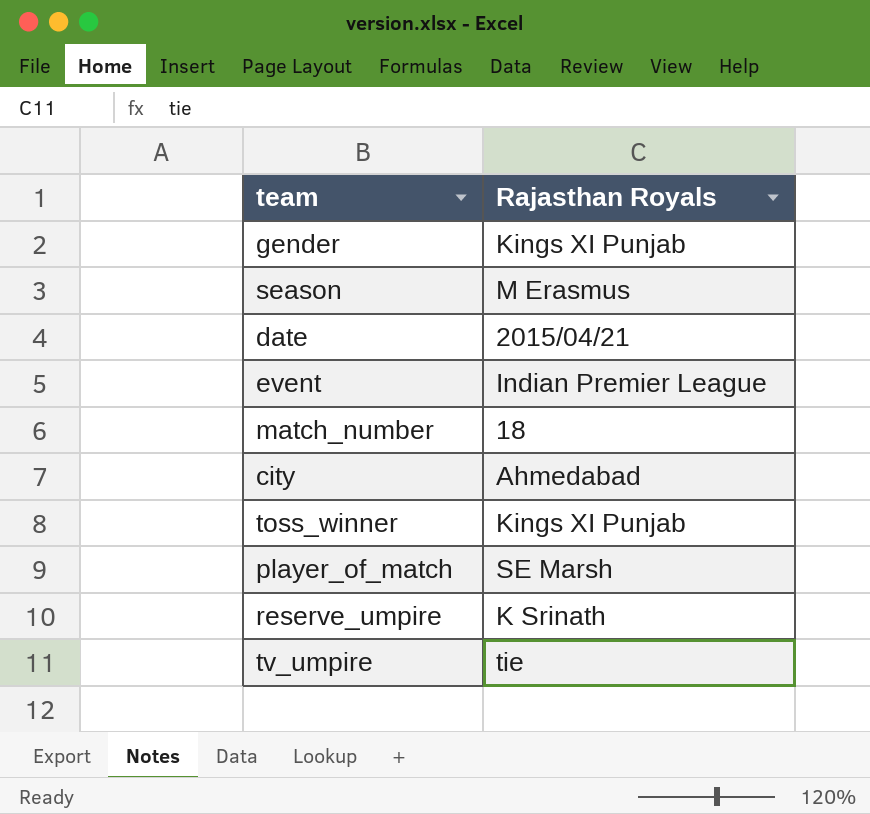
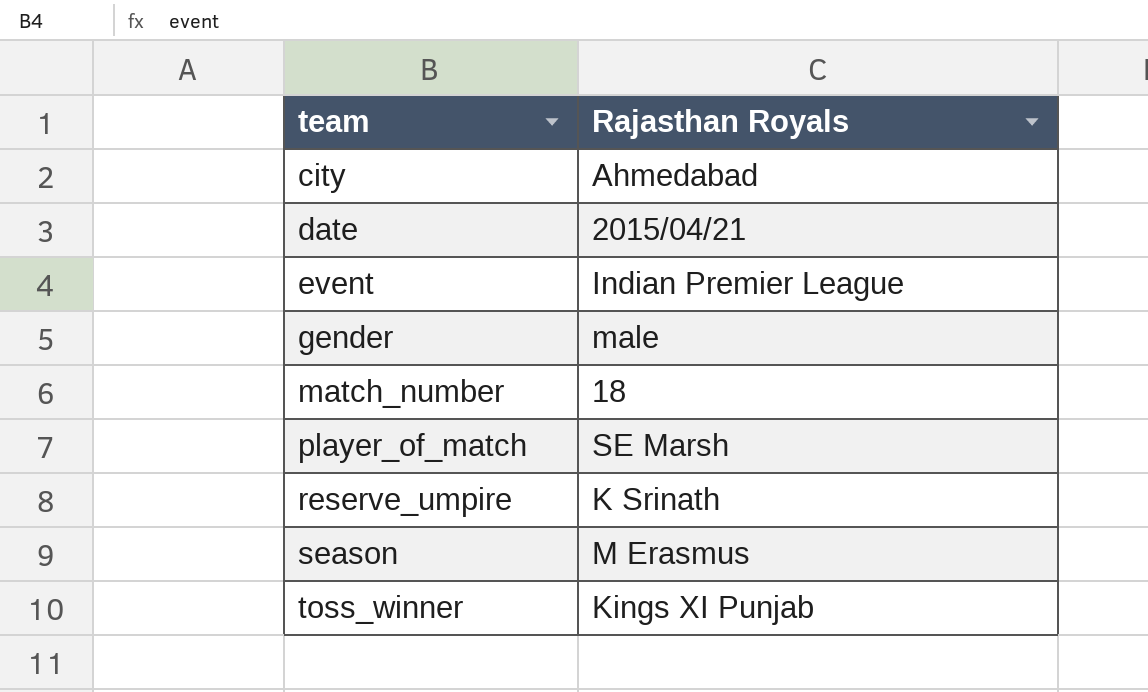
row order: none -> team ascending
row tv_umpire: tie -> none
gender | Rajasthan Royals: Kings XI Punjab -> male

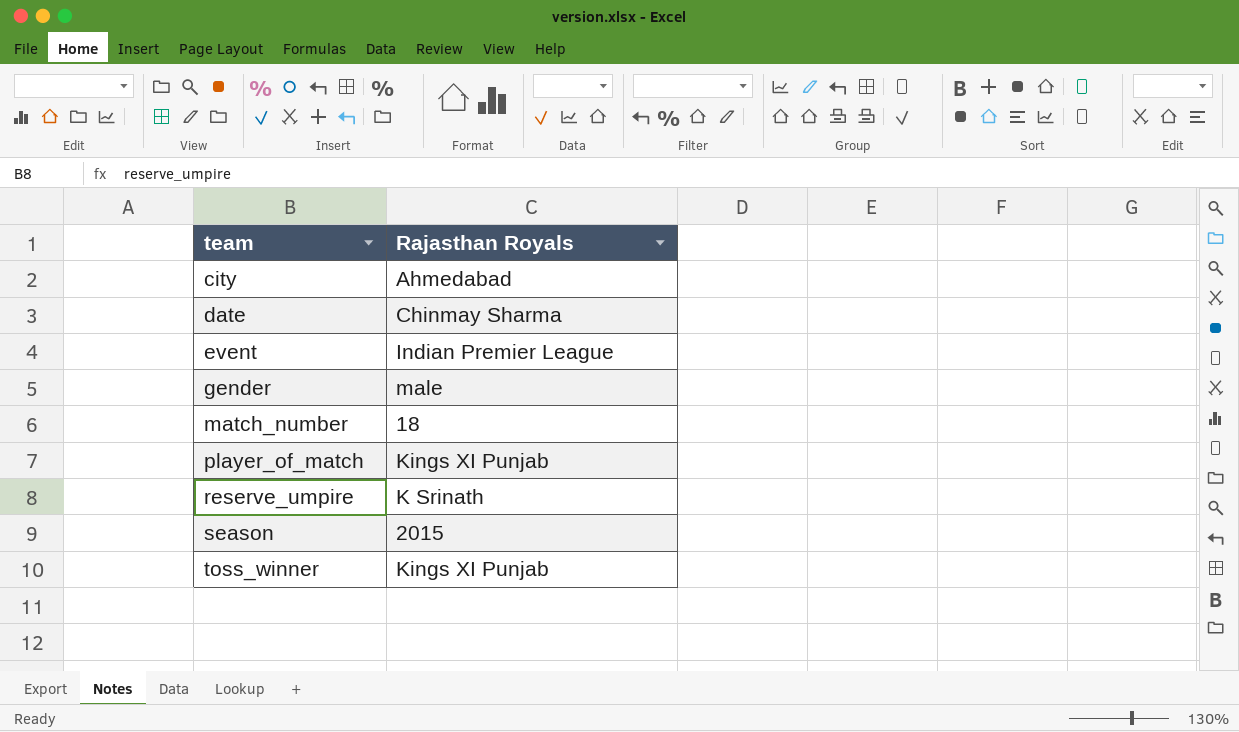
date | Rajasthan Royals: 2015/04/21 -> Chinmay Sharma
player_of_match | Rajasthan Royals: SE Marsh -> Kings XI Punjab
season | Rajasthan Royals: M Erasmus -> 2015

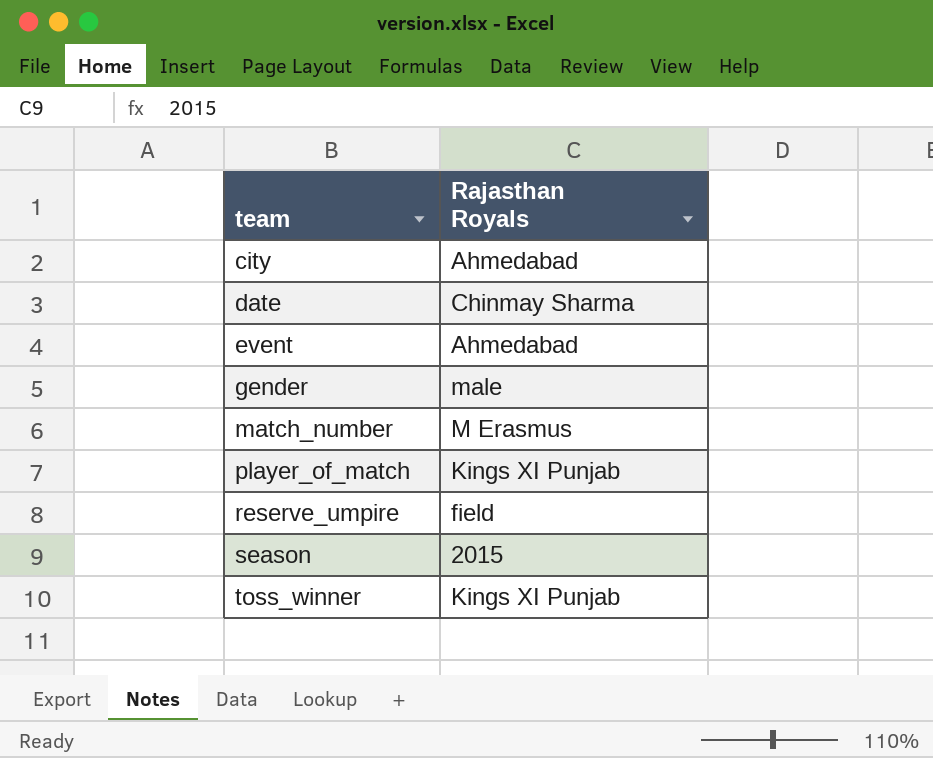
event | Rajasthan Royals: Indian Premier League -> Ahmedabad
match_number | Rajasthan Royals: 18 -> M Erasmus
reserve_umpire | Rajasthan Royals: K Srinath -> field

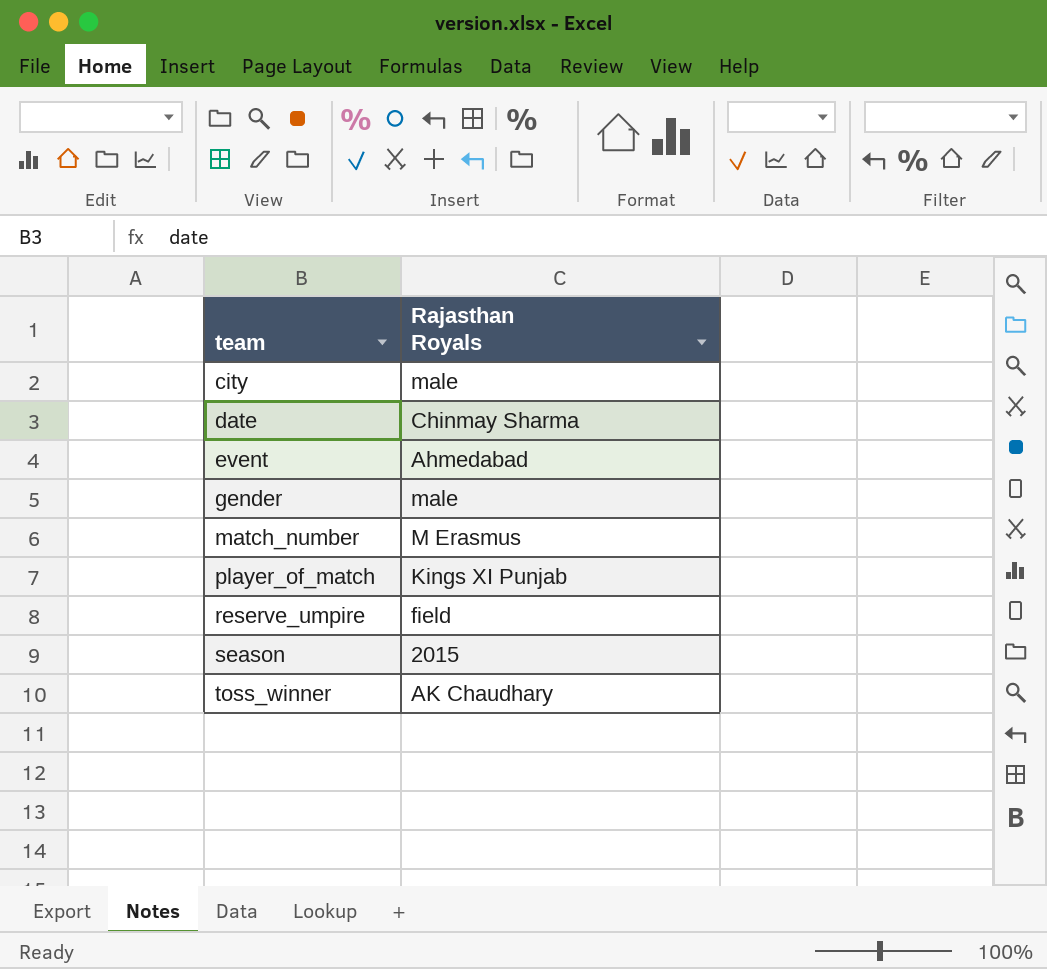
city | Rajasthan Royals: Ahmedabad -> male
toss_winner | Rajasthan Royals: Kings XI Punjab -> AK Chaudhary

